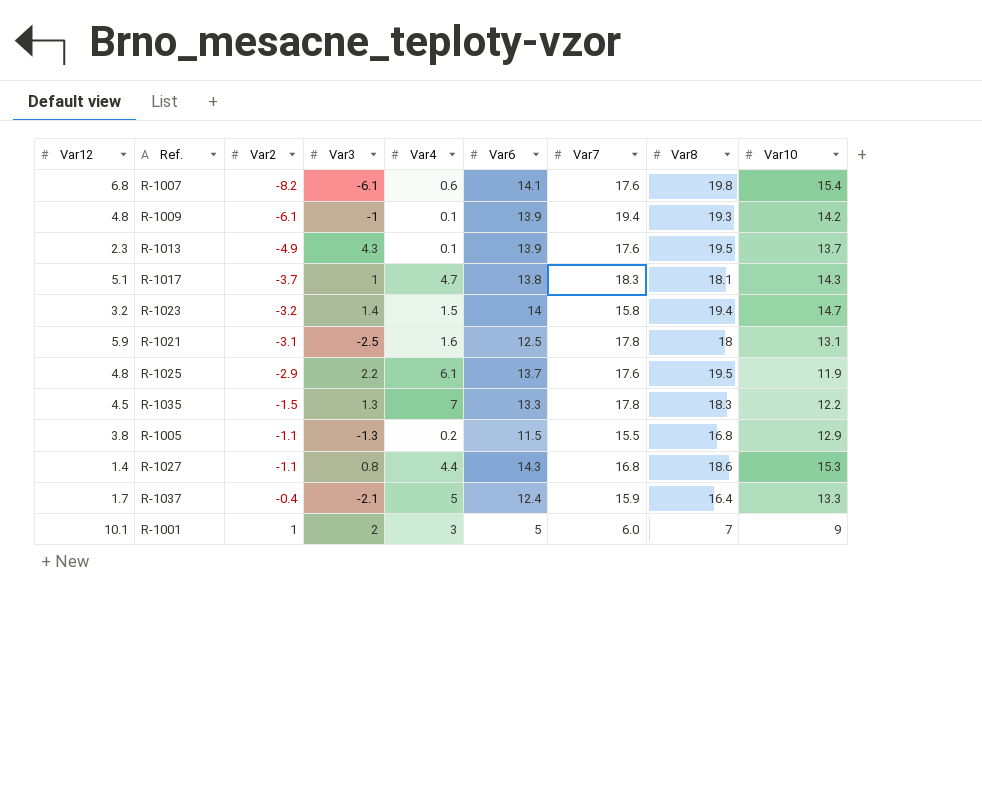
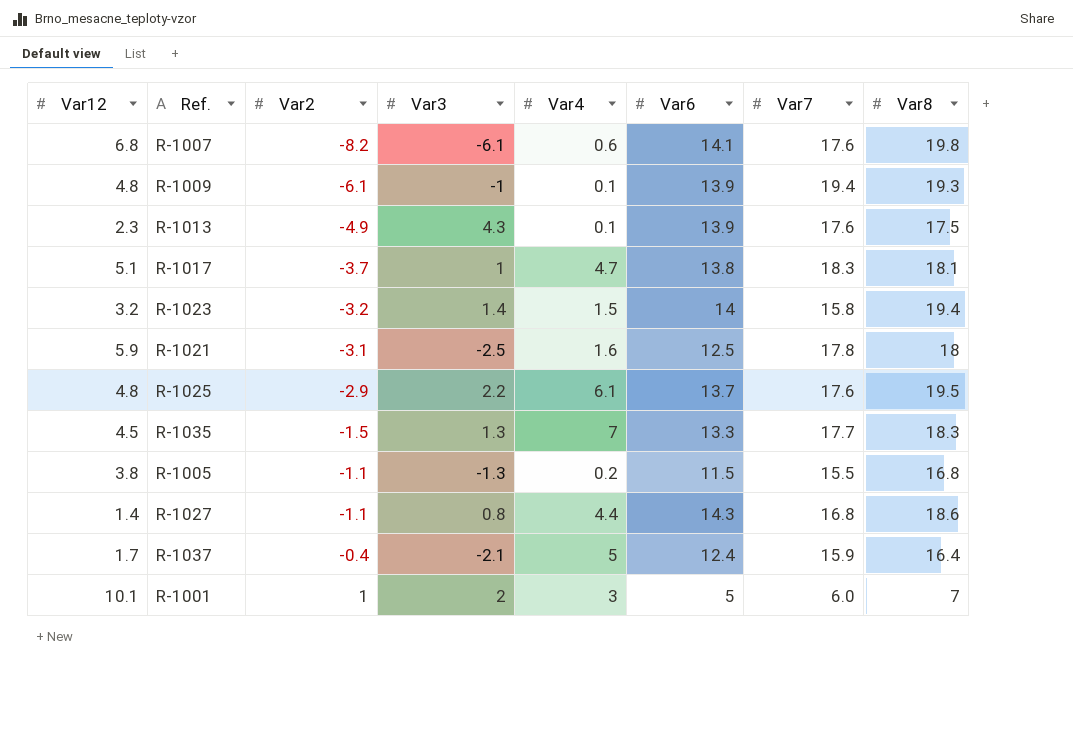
column Var10 | position: 9 -> none
R-1013 | Var8: 19.5 -> 17.5
R-1035 | Var7: 17.8 -> 17.7

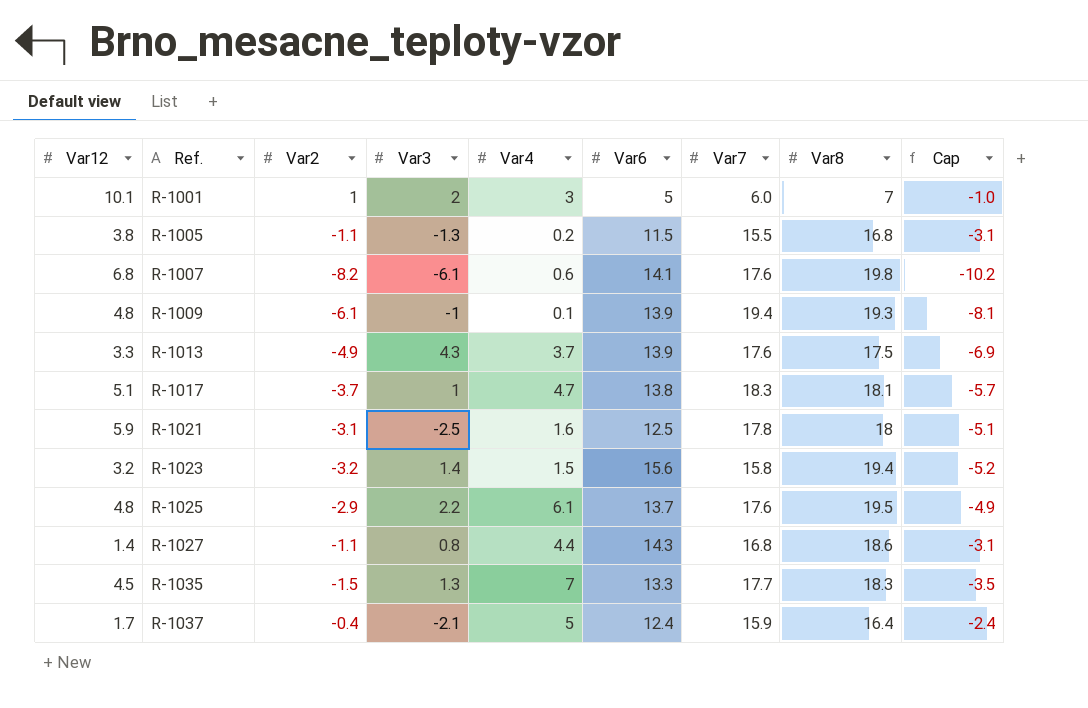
row order: Var2 ascending -> Ref. ascending
column Cap | formula: none -> [Var2] - 2
R-1013 | Var12: 2.3 -> 3.3
R-1013 | Var4: 0.1 -> 3.7
R-1023 | Var6: 14 -> 15.6

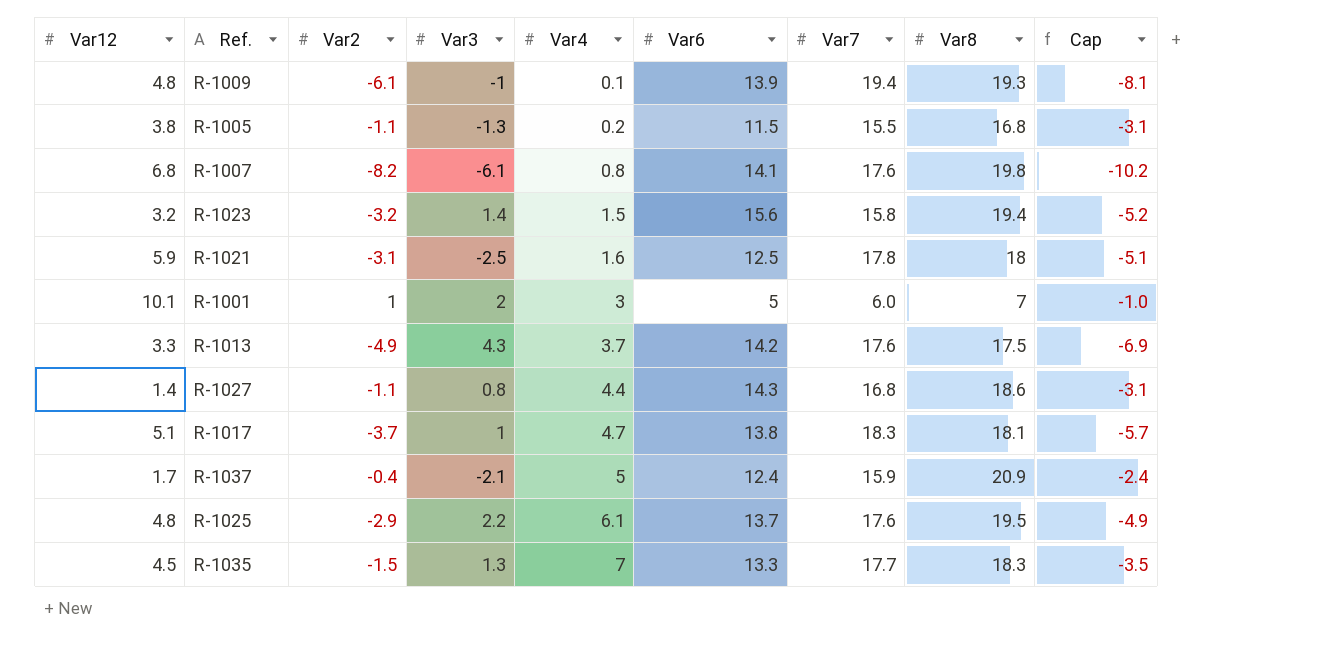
row order: Ref. ascending -> Var4 ascending
R-1007 | Var4: 0.6 -> 0.8
R-1013 | Var6: 13.9 -> 14.2
R-1037 | Var8: 16.4 -> 20.9

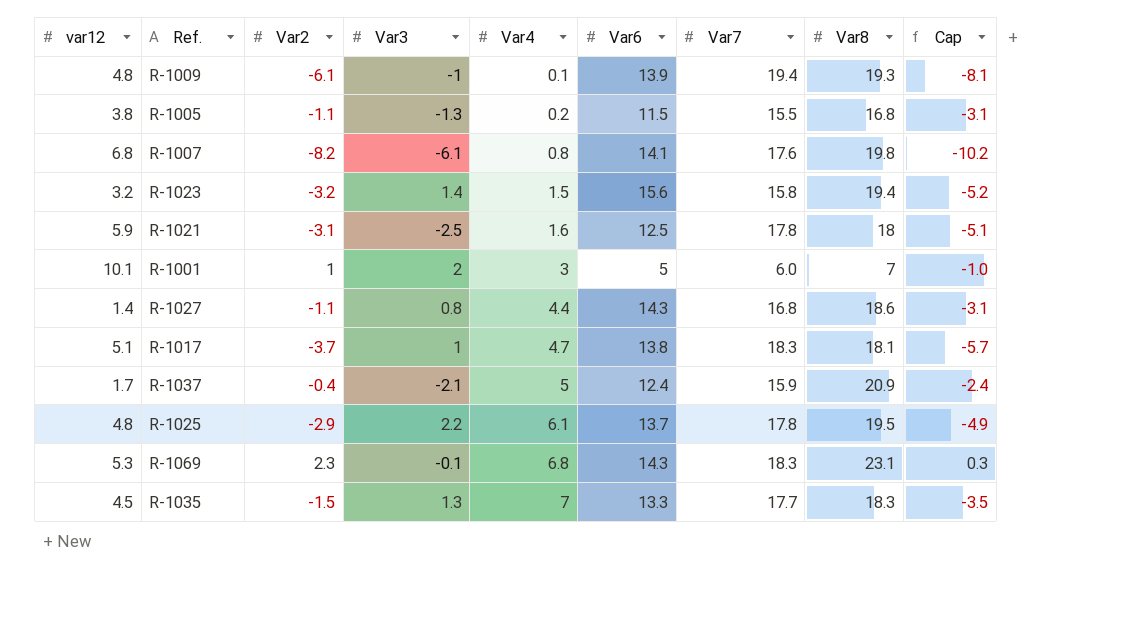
column name: Var12 -> var12
row R-1013: 3.3 | -4.9 | 4.3 | 3.7 | 14.2 | 17.6 | 17.5 | -6.9 -> none
R-1025 | Var7: 17.6 -> 17.8
row R-1069: none -> 5.3 | 2.3 | -0.1 | 6.8 | 14.3 | 18.3 | 23.1 | 0.3

